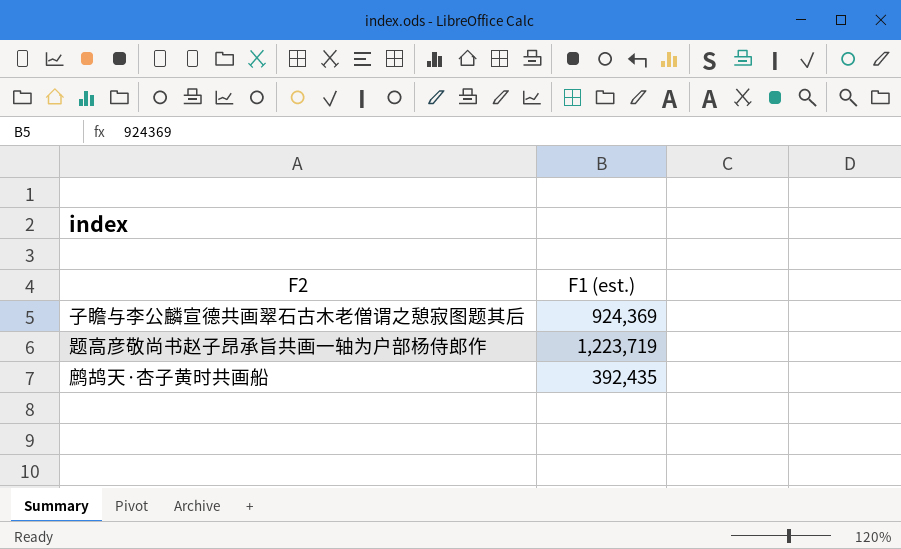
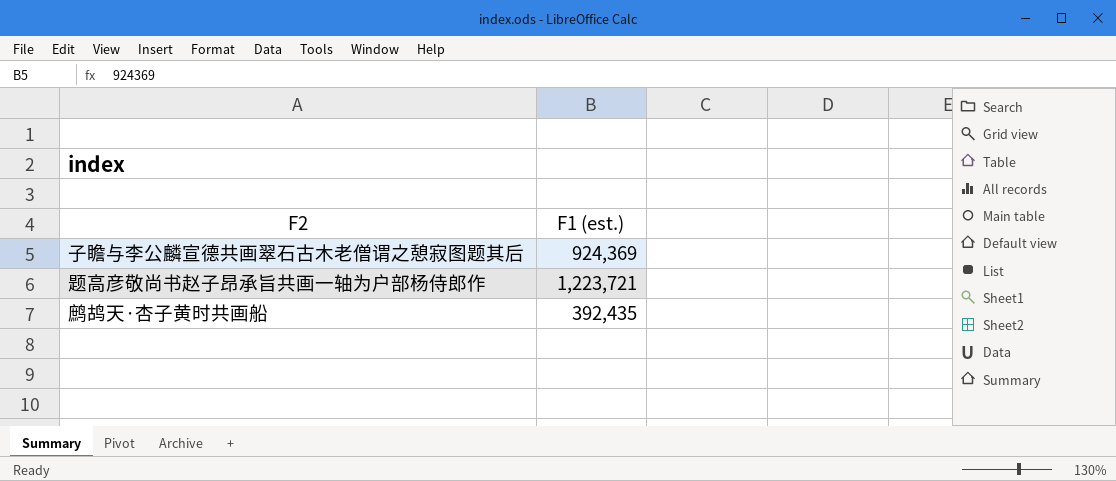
题高彦敬尚书赵子昂承旨共画一轴为户部杨侍郎作 | F1 (est.): 1,223,719 -> 1,223,721

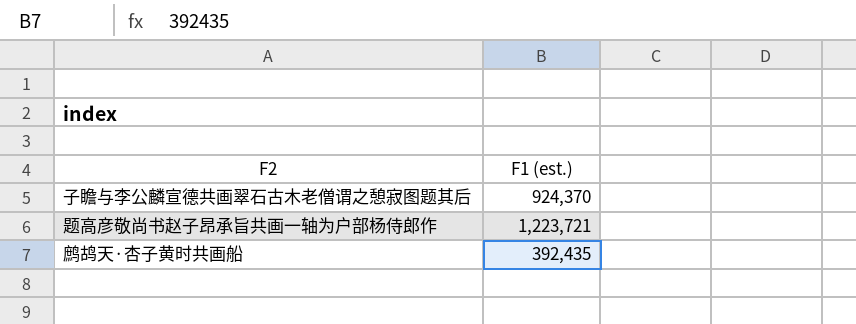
子瞻与李公麟宣德共画翠石古木老僧谓之憩寂图题其后 | F1 (est.): 924,369 -> 924,370

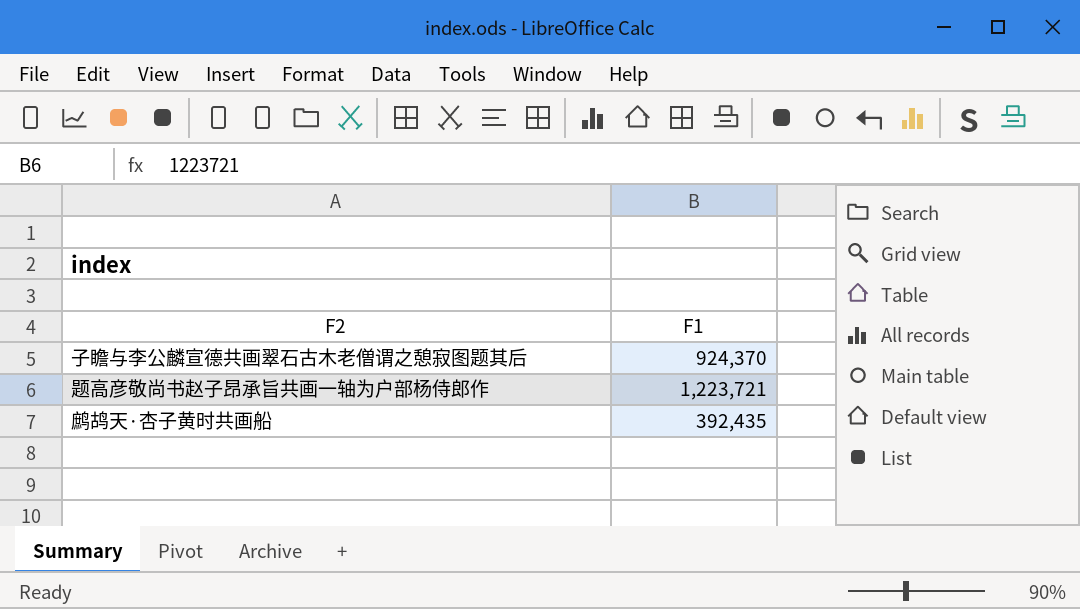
column name: F1 (est.) -> F1

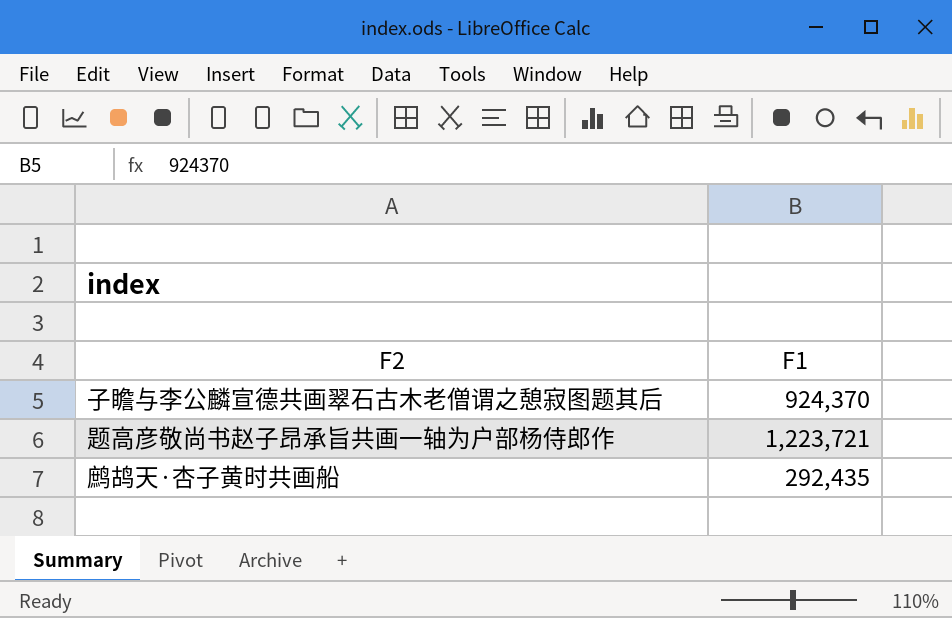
鹧鸪天·杏子黄时共画船 | F1: 392,435 -> 292,435

